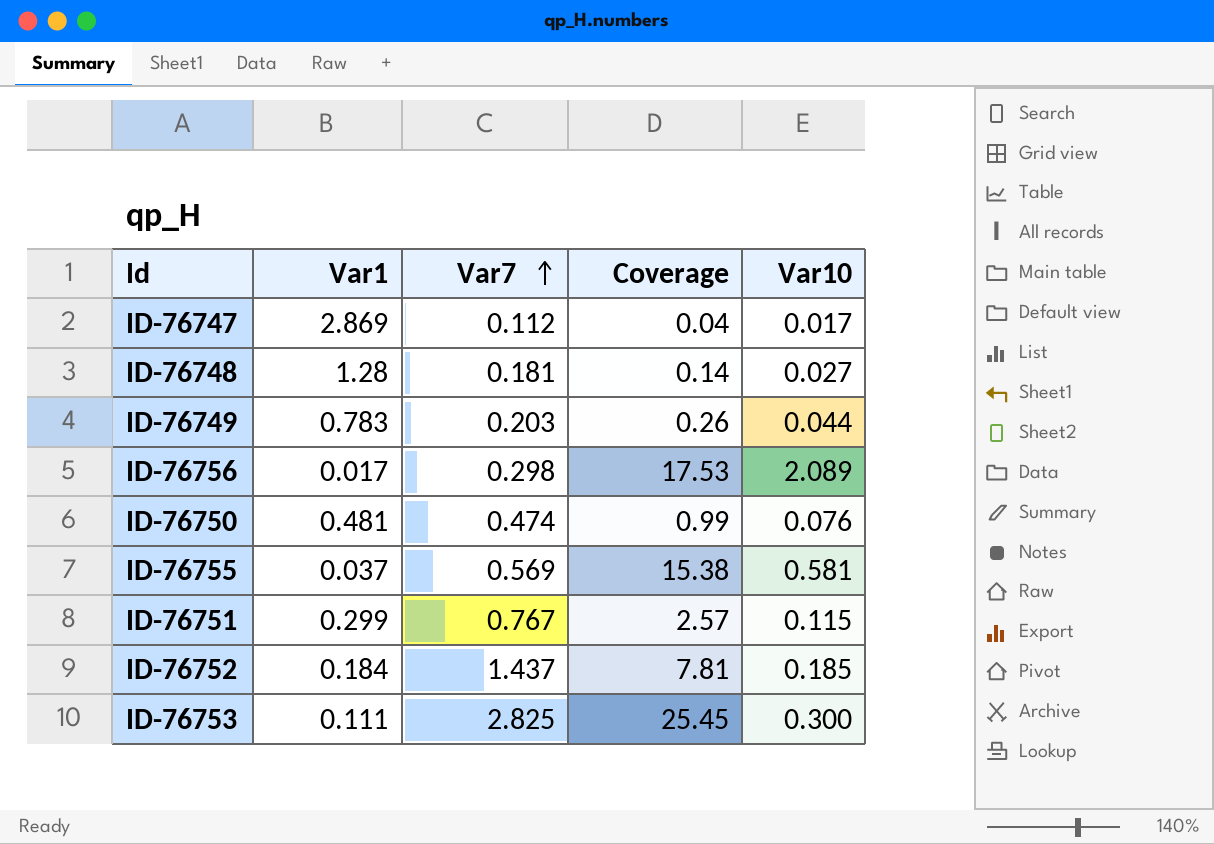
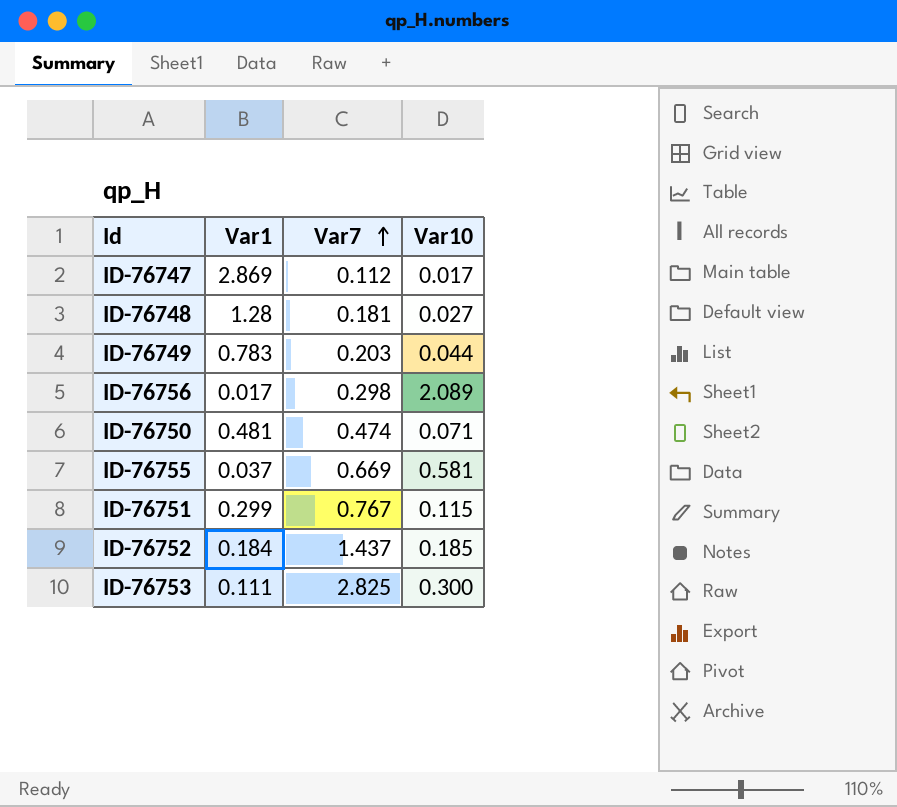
column Coverage | formula: [Var7] / [Var1] -> none
ID-76750 | Var10: 0.076 -> 0.071
ID-76755 | Var7: 0.569 -> 0.669

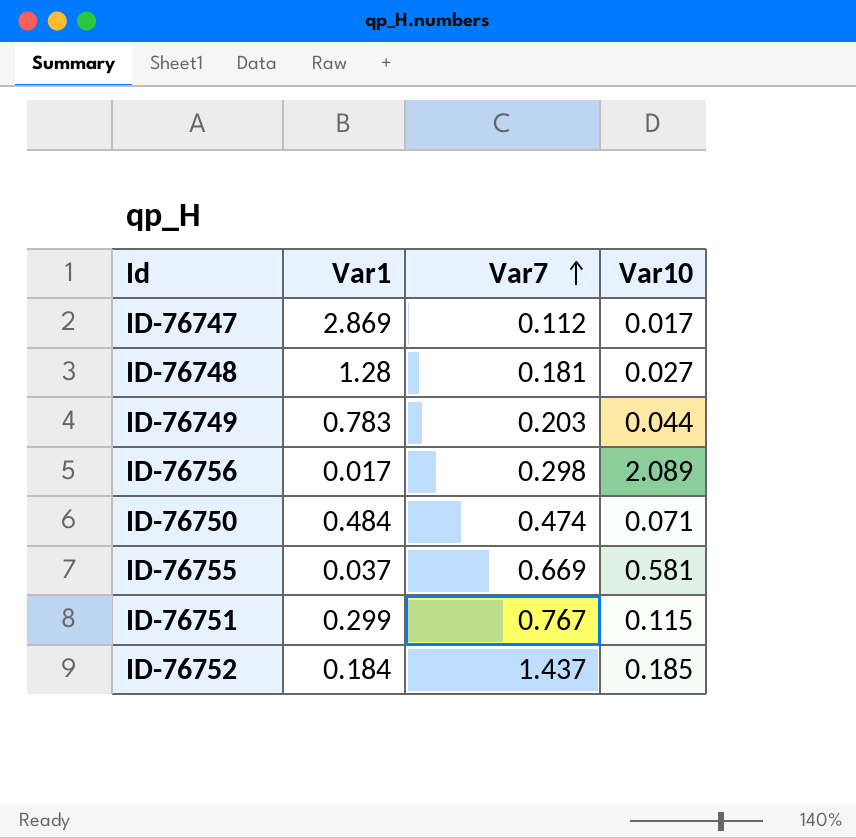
row ID-76753: 0.111 | 2.825 | 0.300 -> none
ID-76750 | Var1: 0.481 -> 0.484

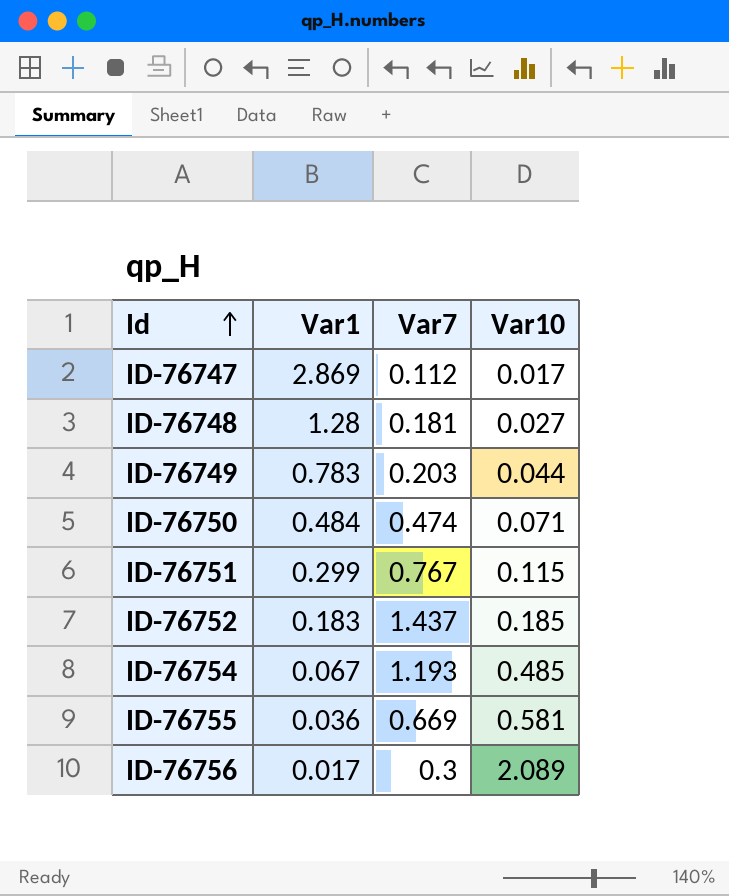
row order: Var7 ascending -> Id ascending
ID-76752 | Var1: 0.184 -> 0.183
row ID-76754: none -> 0.067 | 1.193 | 0.485
ID-76755 | Var1: 0.037 -> 0.036
ID-76756 | Var7: 0.298 -> 0.3

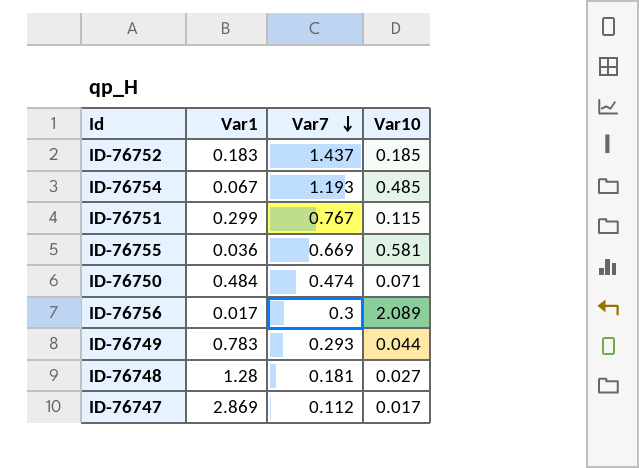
row order: Id ascending -> Var7 descending
ID-76749 | Var7: 0.203 -> 0.293

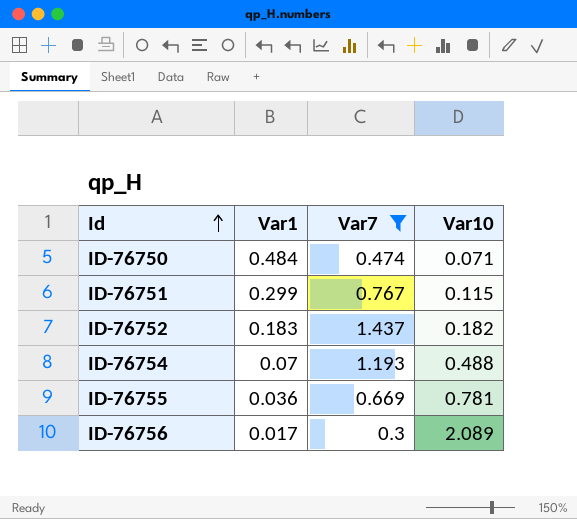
filter: none -> Var7 >= 0.3
row order: Var7 descending -> Id ascending
ID-76752 | Var10: 0.185 -> 0.182
ID-76754 | Var1: 0.067 -> 0.07
ID-76754 | Var10: 0.485 -> 0.488
ID-76755 | Var10: 0.581 -> 0.781

